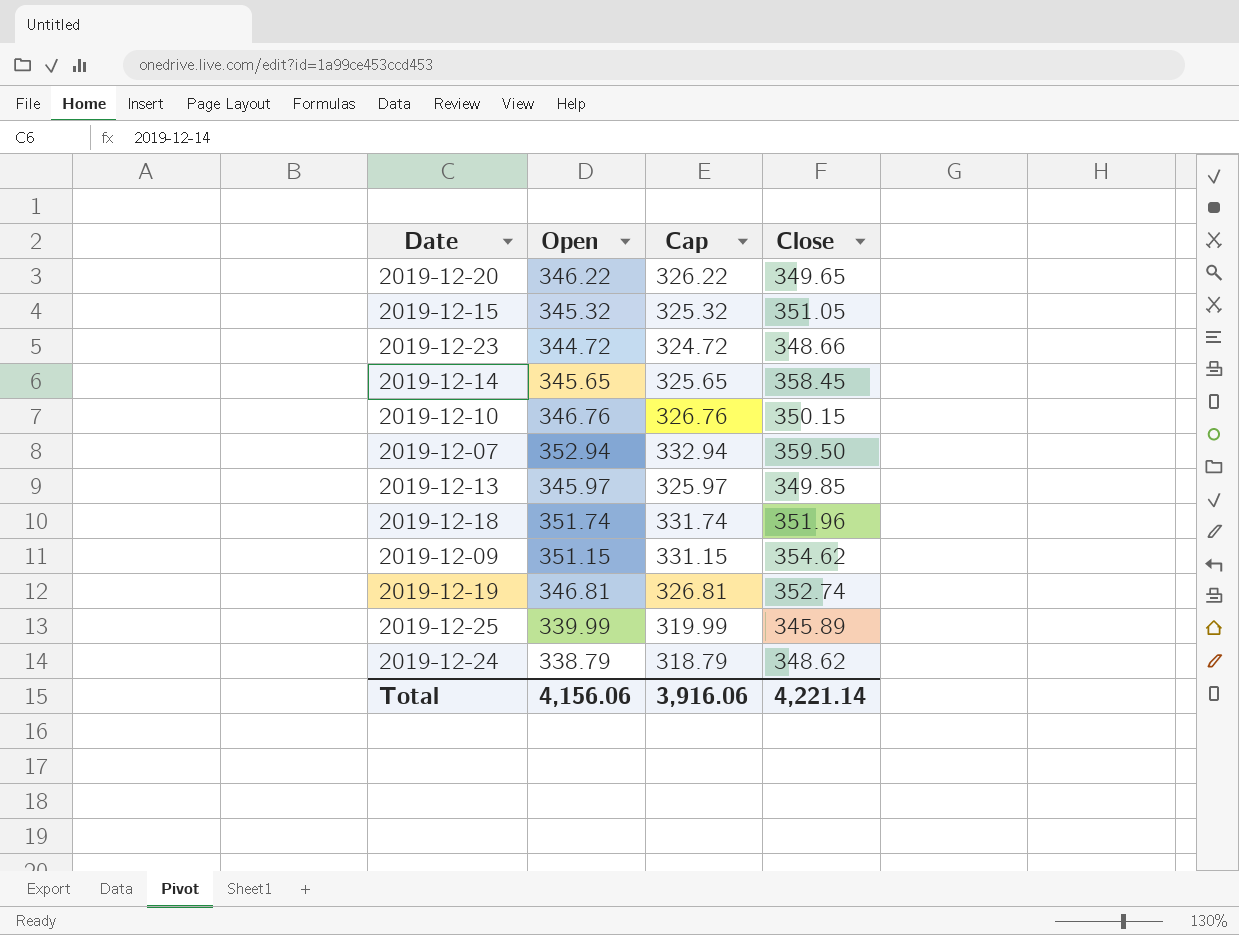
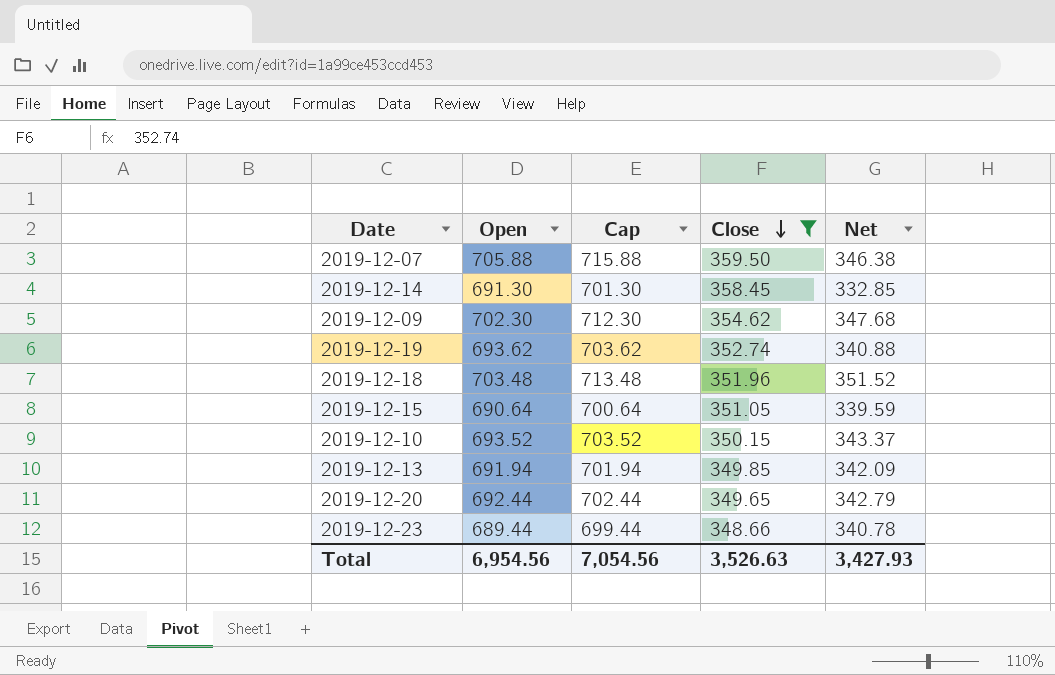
filter: none -> Close >= 348.66
row order: none -> Close descending
column Cap | formula: [Open] - 20 -> [Open] + 10
column Net | formula: none -> [Open] - [Close]
2019-12-07 | Open: 352.94 -> 705.88
2019-12-14 | Open: 345.65 -> 691.30
2019-12-09 | Open: 351.15 -> 702.30
2019-12-19 | Open: 346.81 -> 693.62
2019-12-18 | Open: 351.74 -> 703.48
2019-12-15 | Open: 345.32 -> 690.64
2019-12-10 | Open: 346.76 -> 693.52
2019-12-13 | Open: 345.97 -> 691.94
2019-12-20 | Open: 346.22 -> 692.44
2019-12-23 | Open: 344.72 -> 689.44
Total | Open: 4,156.06 -> 6,954.56
Total | Cap: 3,916.06 -> 7,054.56
Total | Close: 4,221.14 -> 3,526.63

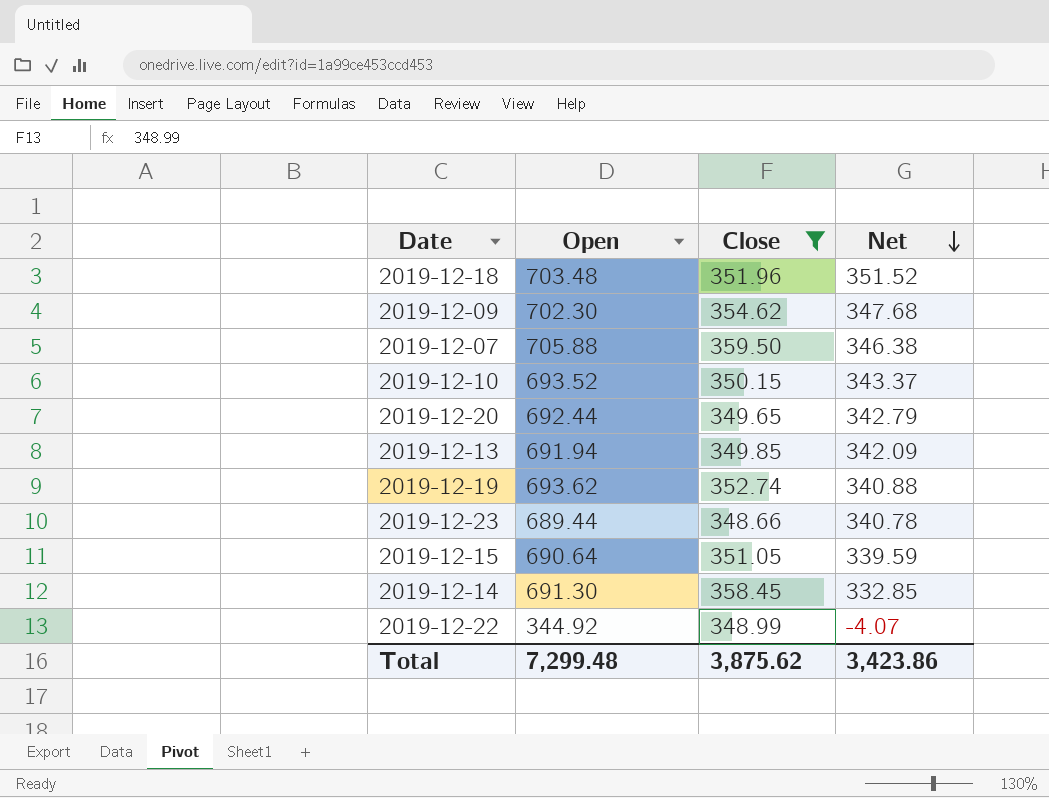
row order: Close descending -> Net descending
column Cap | formula: [Open] + 10 -> none
row 2019-12-22: none -> 344.92 | 348.99 | -4.07
Total | Open: 6,954.56 -> 7,299.48
Total | Close: 3,526.63 -> 3,875.62
Total | Net: 3,427.93 -> 3,423.86

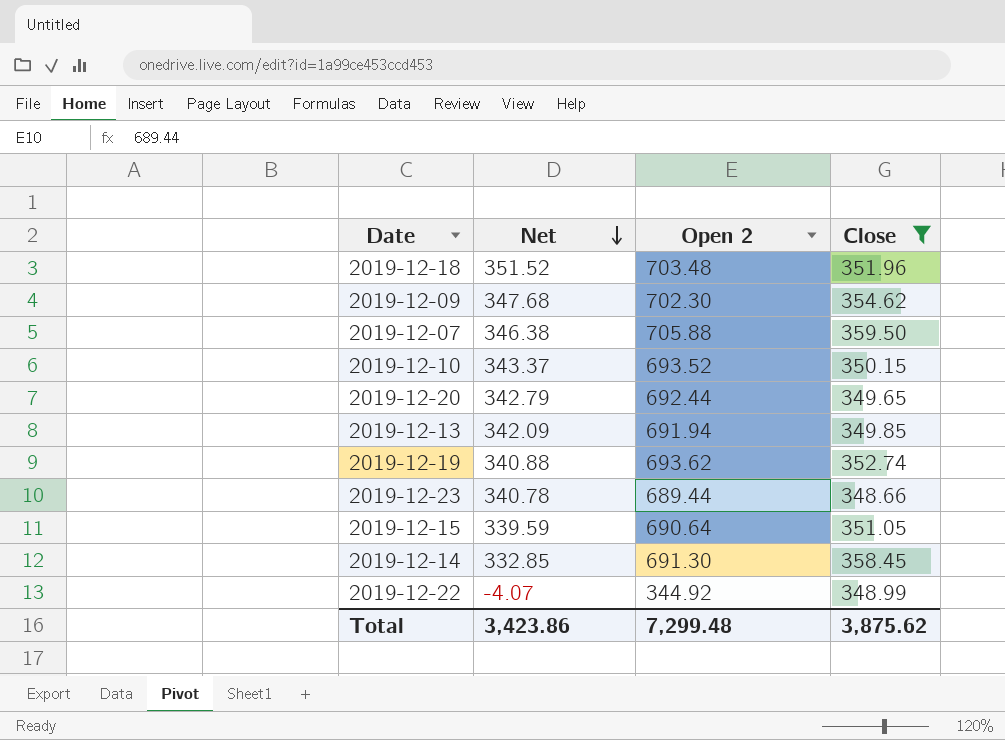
column Net | position: 4 -> 2
column name: Open -> Open 2

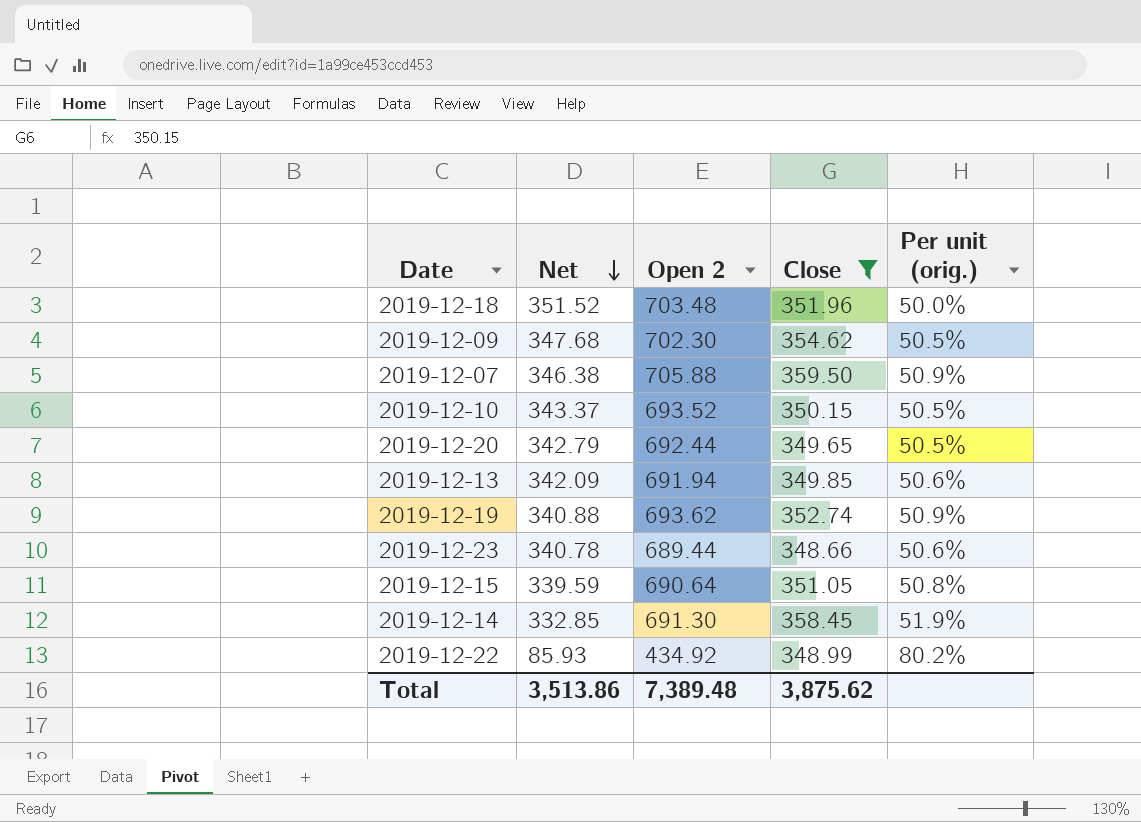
column Per unit (orig.) | formula: none -> [Close] / [Open 2]
2019-12-22 | Net: -4.07 -> 85.93
2019-12-22 | Open 2: 344.92 -> 434.92
Total | Net: 3,423.86 -> 3,513.86
Total | Open 2: 7,299.48 -> 7,389.48

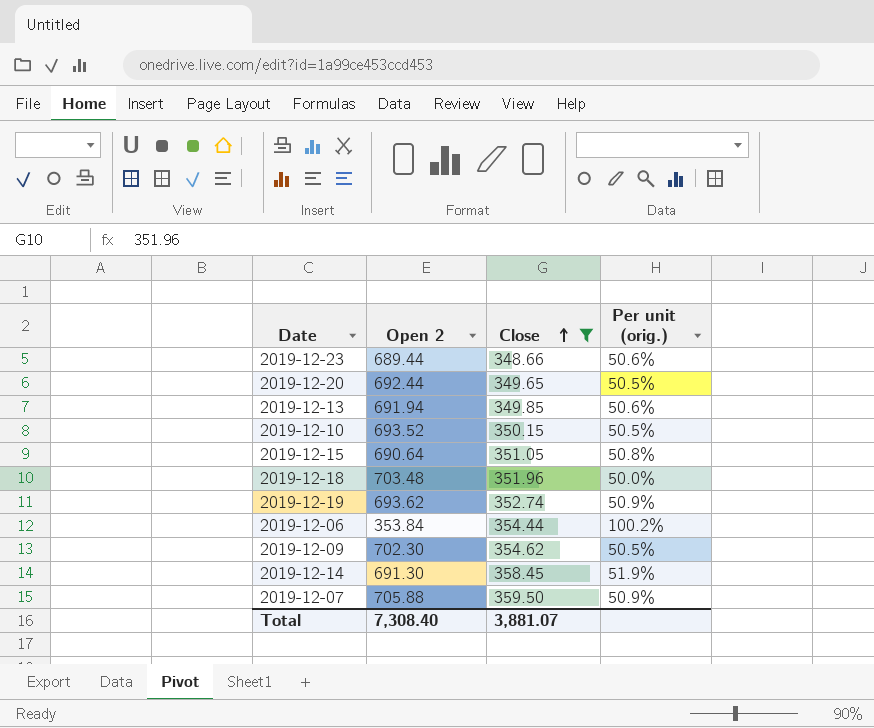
row order: Net descending -> Close ascending
column Net | formula: [Open 2] - [Close] -> none
row 2019-12-22: 85.93 | 434.92 | 348.99 | 80.2% -> none
row 2019-12-06: none -> 353.84 | 354.44 | 100.2%
Total | Open 2: 7,389.48 -> 7,308.40
Total | Close: 3,875.62 -> 3,881.07

